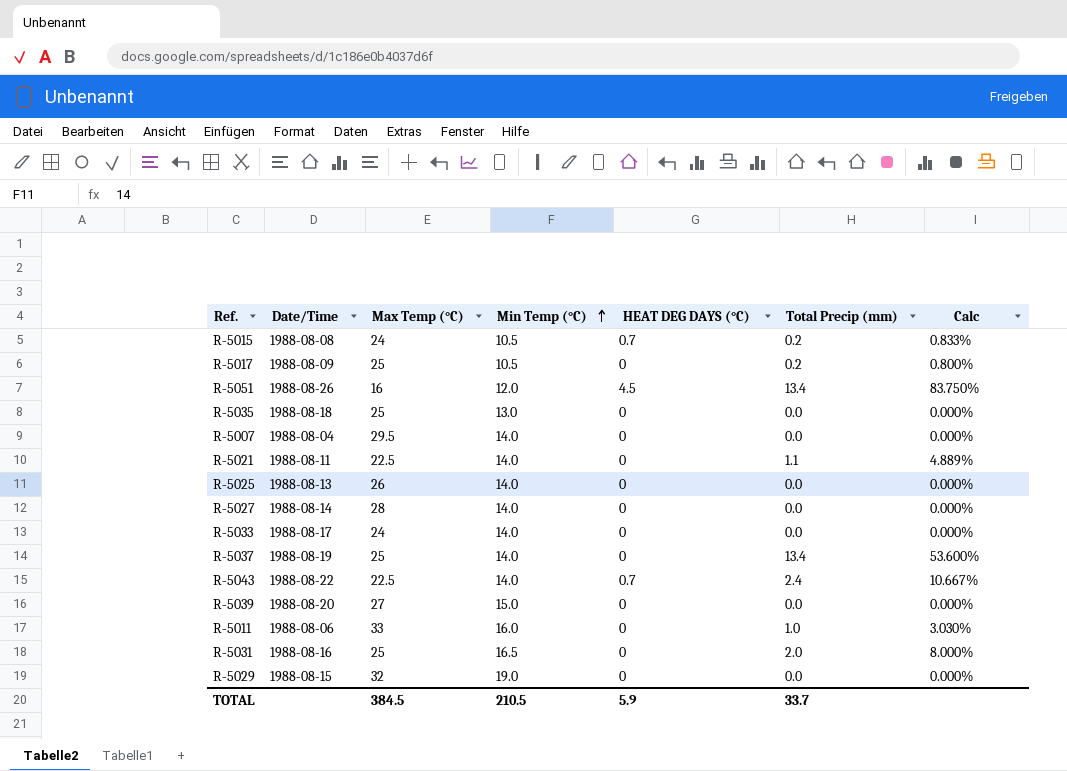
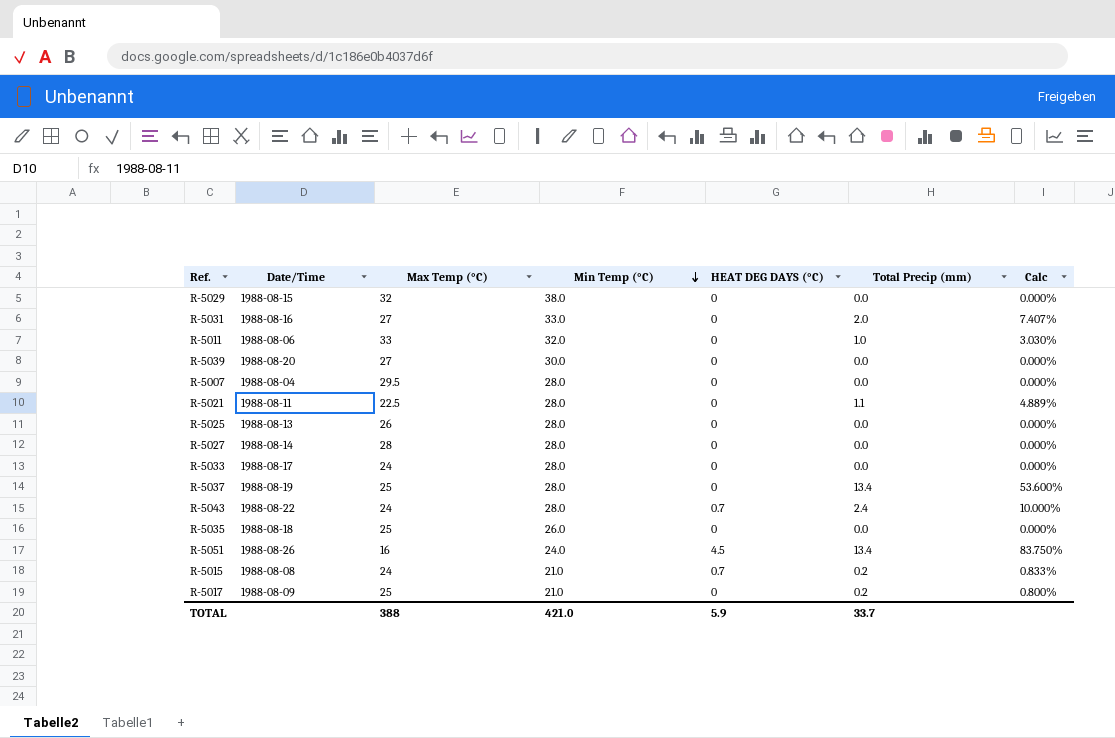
row order: Min Temp (°C) ascending -> Min Temp (°C) descending
R-5029 | Min Temp (°C): 19.0 -> 38.0
R-5031 | Max Temp (°C): 25 -> 27
R-5031 | Min Temp (°C): 16.5 -> 33.0
R-5031 | Calc: 8.000% -> 7.407%
R-5011 | Min Temp (°C): 16.0 -> 32.0
R-5039 | Min Temp (°C): 15.0 -> 30.0
R-5007 | Min Temp (°C): 14.0 -> 28.0
R-5021 | Min Temp (°C): 14.0 -> 28.0
R-5025 | Min Temp (°C): 14.0 -> 28.0
R-5027 | Min Temp (°C): 14.0 -> 28.0
R-5033 | Min Temp (°C): 14.0 -> 28.0
R-5037 | Min Temp (°C): 14.0 -> 28.0
R-5043 | Max Temp (°C): 22.5 -> 24
R-5043 | Min Temp (°C): 14.0 -> 28.0
R-5043 | Calc: 10.667% -> 10.000%
R-5035 | Min Temp (°C): 13.0 -> 26.0
R-5051 | Min Temp (°C): 12.0 -> 24.0
R-5015 | Min Temp (°C): 10.5 -> 21.0
R-5017 | Min Temp (°C): 10.5 -> 21.0
TOTAL | Max Temp (°C): 384.5 -> 388
TOTAL | Min Temp (°C): 210.5 -> 421.0

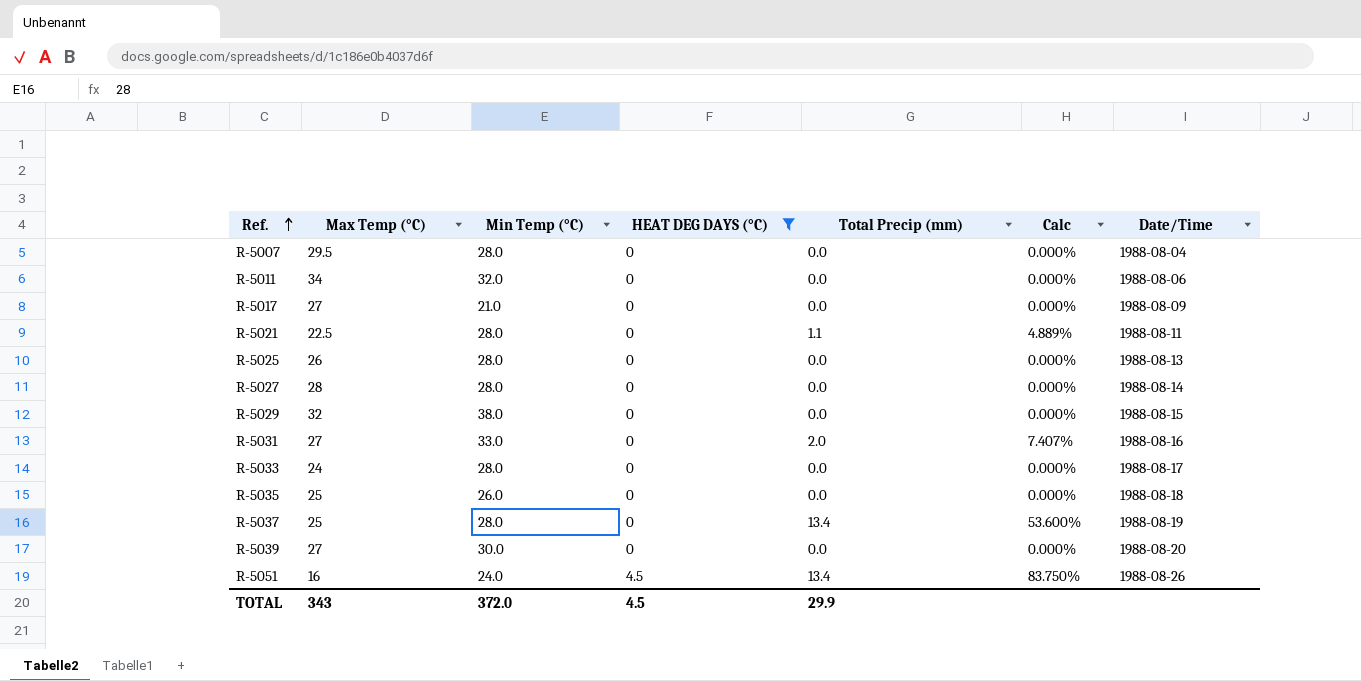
filter: none -> HEAT DEG DAYS (°C) != 0.7
row order: Min Temp (°C) descending -> Ref. ascending
column Date/Time | position: 2 -> 7
R-5011 | Max Temp (°C): 33 -> 34
R-5011 | Total Precip (mm): 1.0 -> 0.0
R-5011 | Calc: 3.030% -> 0.000%
R-5017 | Max Temp (°C): 25 -> 27
R-5017 | Total Precip (mm): 0.2 -> 0.0
R-5017 | Calc: 0.800% -> 0.000%
TOTAL | Max Temp (°C): 388 -> 343
TOTAL | Min Temp (°C): 421.0 -> 372.0
TOTAL | HEAT DEG DAYS (°C): 5.9 -> 4.5
TOTAL | Total Precip (mm): 33.7 -> 29.9

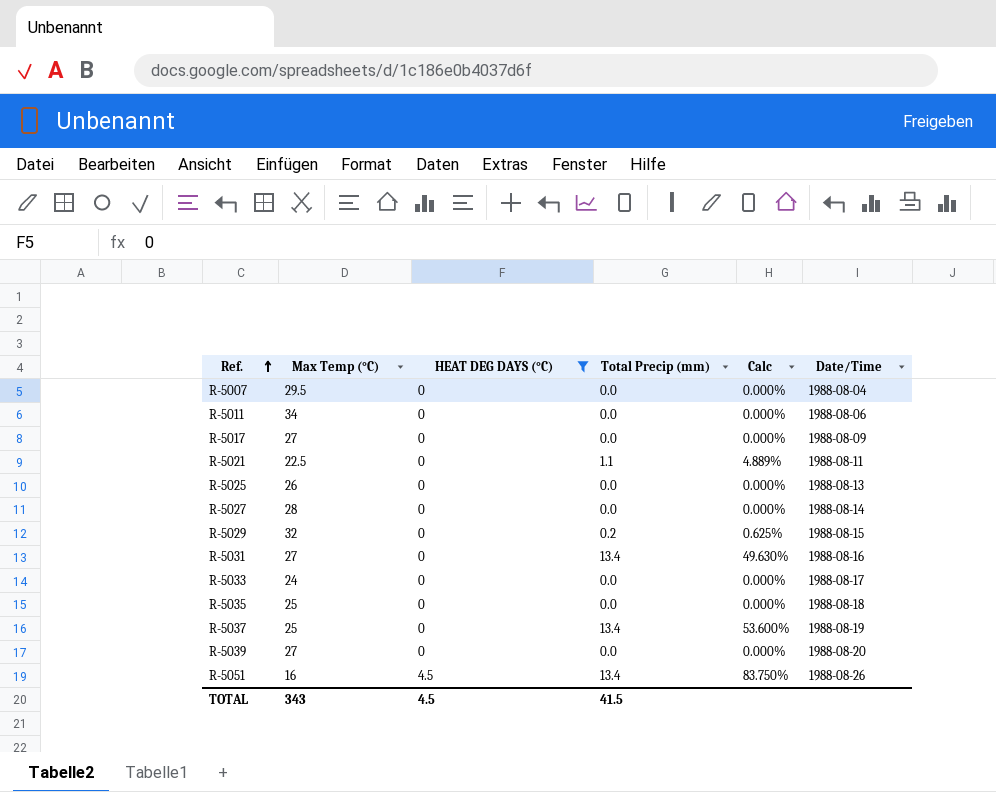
column Min Temp (°C) | position: 3 -> none
R-5029 | Total Precip (mm): 0.0 -> 0.2
R-5029 | Calc: 0.000% -> 0.625%
R-5031 | Total Precip (mm): 2.0 -> 13.4
R-5031 | Calc: 7.407% -> 49.630%
TOTAL | Total Precip (mm): 29.9 -> 41.5

